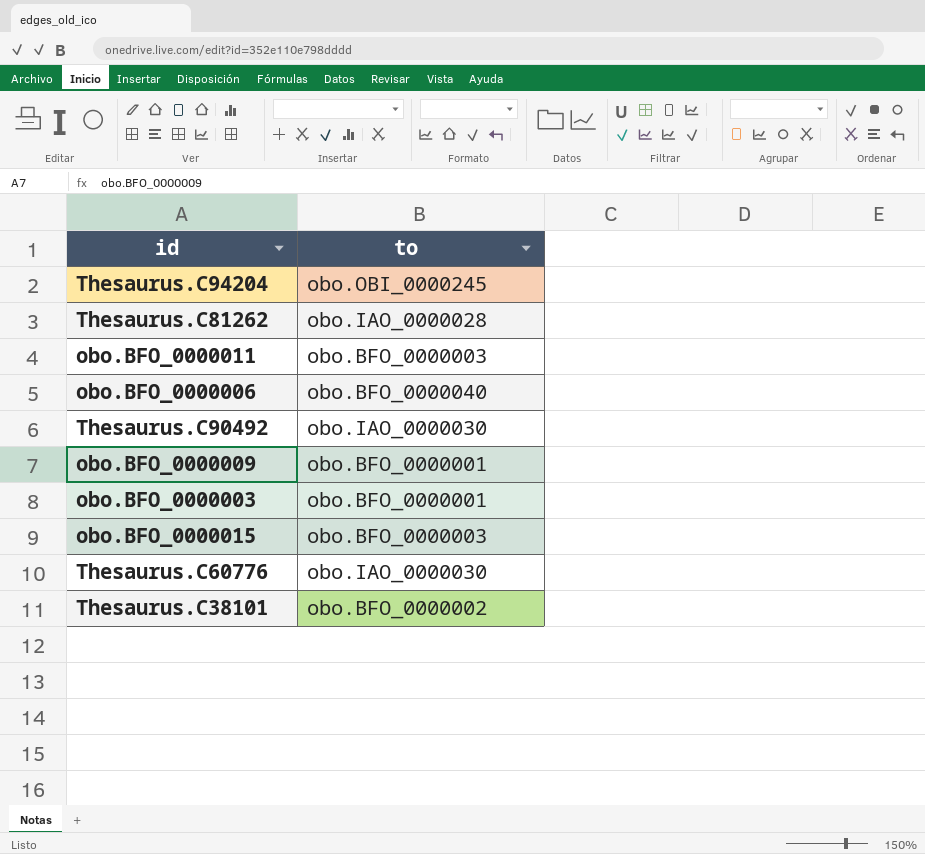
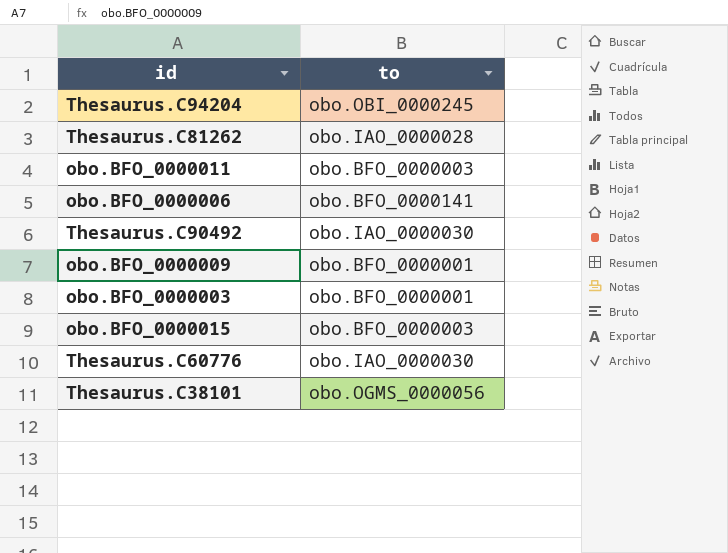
obo.BFO_0000006 | to: obo.BFO_0000040 -> obo.BFO_0000141
Thesaurus.C38101 | to: obo.BFO_0000002 -> obo.OGMS_0000056

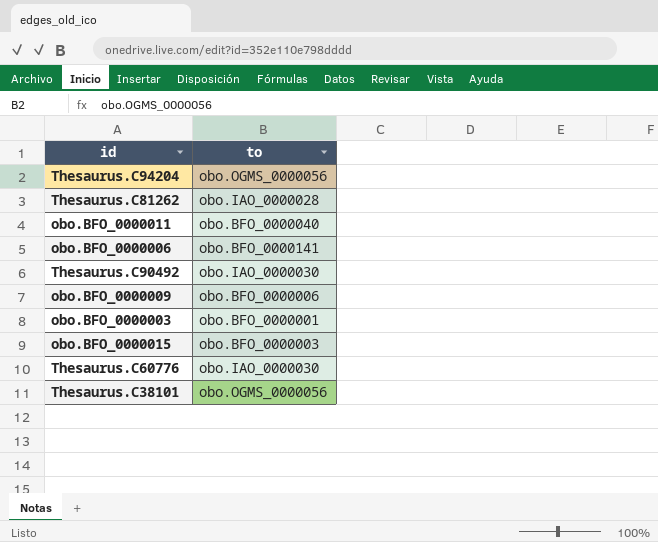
Thesaurus.C94204 | to: obo.OBI_0000245 -> obo.OGMS_0000056
obo.BFO_0000011 | to: obo.BFO_0000003 -> obo.BFO_0000040
obo.BFO_0000009 | to: obo.BFO_0000001 -> obo.BFO_0000006

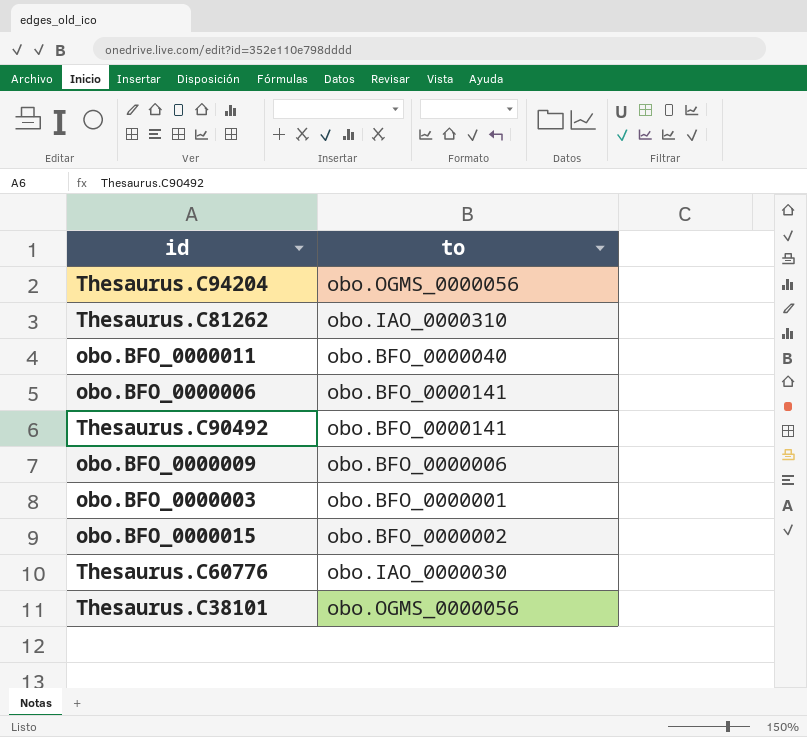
Thesaurus.C81262 | to: obo.IAO_0000028 -> obo.IAO_0000310
Thesaurus.C90492 | to: obo.IAO_0000030 -> obo.BFO_0000141
obo.BFO_0000015 | to: obo.BFO_0000003 -> obo.BFO_0000002

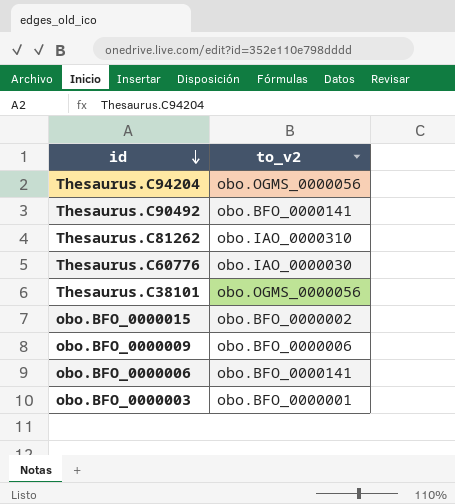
row order: none -> id descending
column name: to -> to_v2
row obo.BFO_0000011: obo.BFO_0000040 -> none

